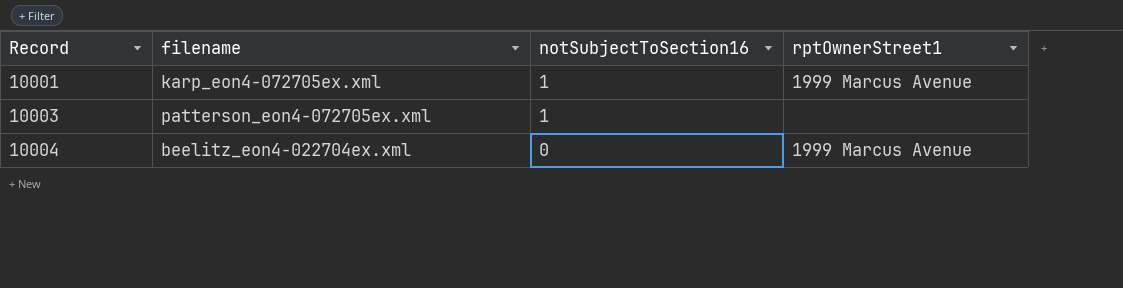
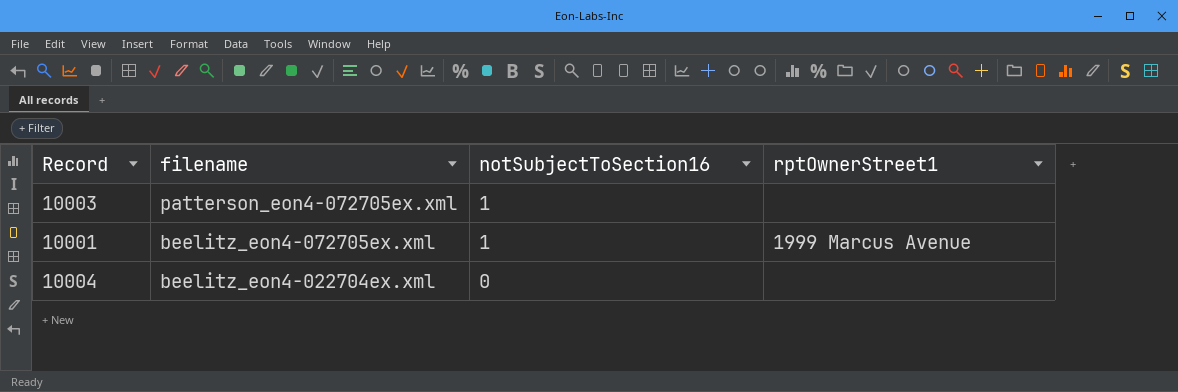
row order: Record ascending -> filename descending
10001 | filename: karp_eon4-072705ex.xml -> beelitz_eon4-072705ex.xml
10004 | rptOwnerStreet1: 1999 Marcus Avenue -> none

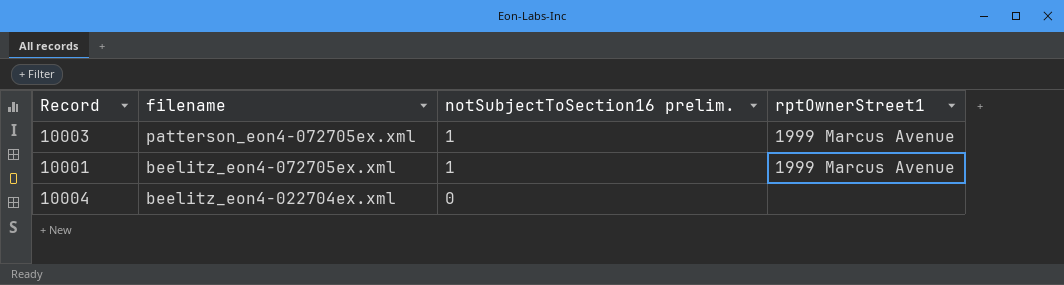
column name: notSubjectToSection16 -> notSubjectToSection16 prelim.
10003 | rptOwnerStreet1: none -> 1999 Marcus Avenue

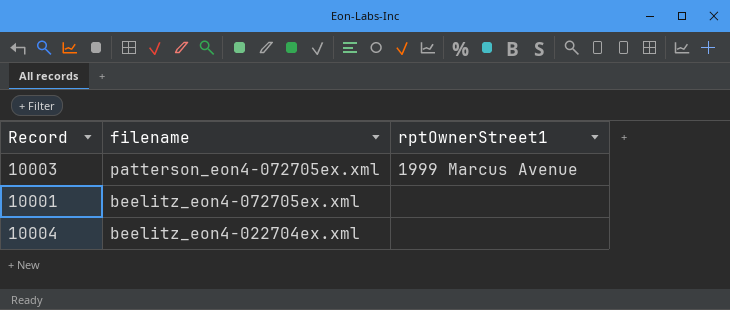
column notSubjectToSection16 prelim. | position: 3 -> none
10001 | rptOwnerStreet1: 1999 Marcus Avenue -> none

